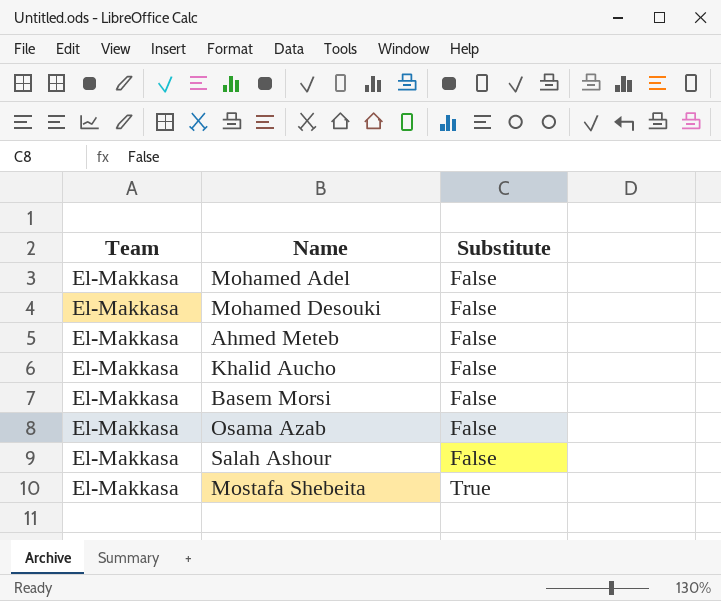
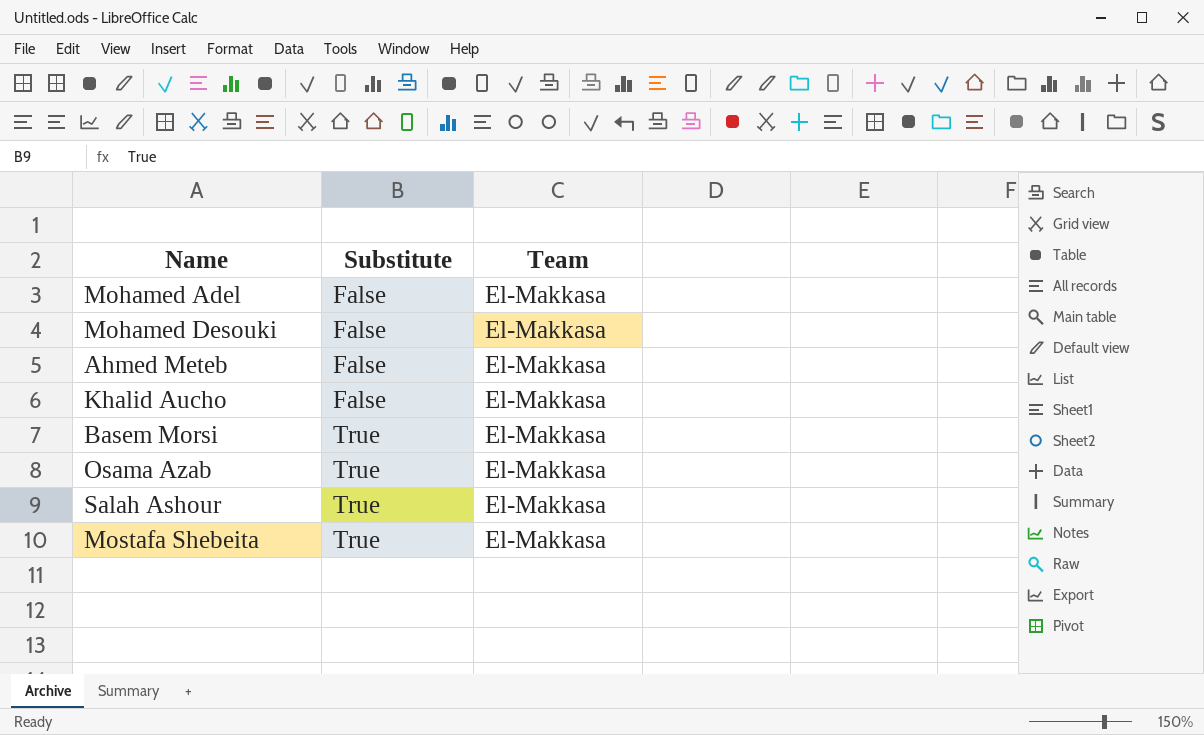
column Team | position: 1 -> 3
Basem Morsi | Substitute: False -> True
Osama Azab | Substitute: False -> True
Salah Ashour | Substitute: False -> True

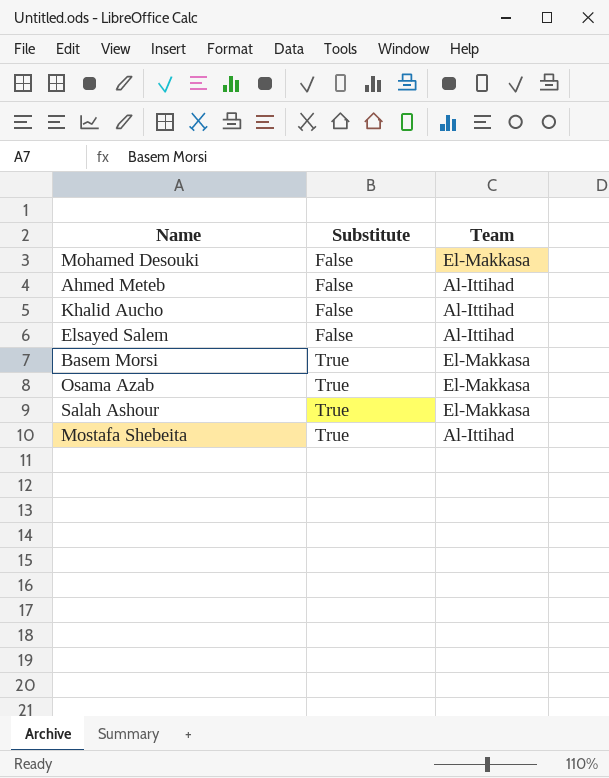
row Mohamed Adel: False | El-Makkasa -> none
Ahmed Meteb | Team: El-Makkasa -> Al-Ittihad
Khalid Aucho | Team: El-Makkasa -> Al-Ittihad
row Elsayed Salem: none -> False | Al-Ittihad
Mostafa Shebeita | Team: El-Makkasa -> Al-Ittihad

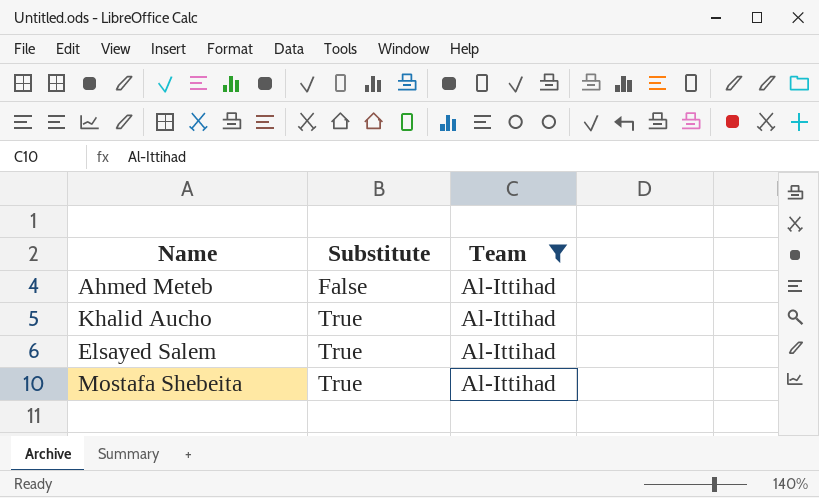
filter: none -> Team = Al-Ittihad
Khalid Aucho | Substitute: False -> True
Elsayed Salem | Substitute: False -> True

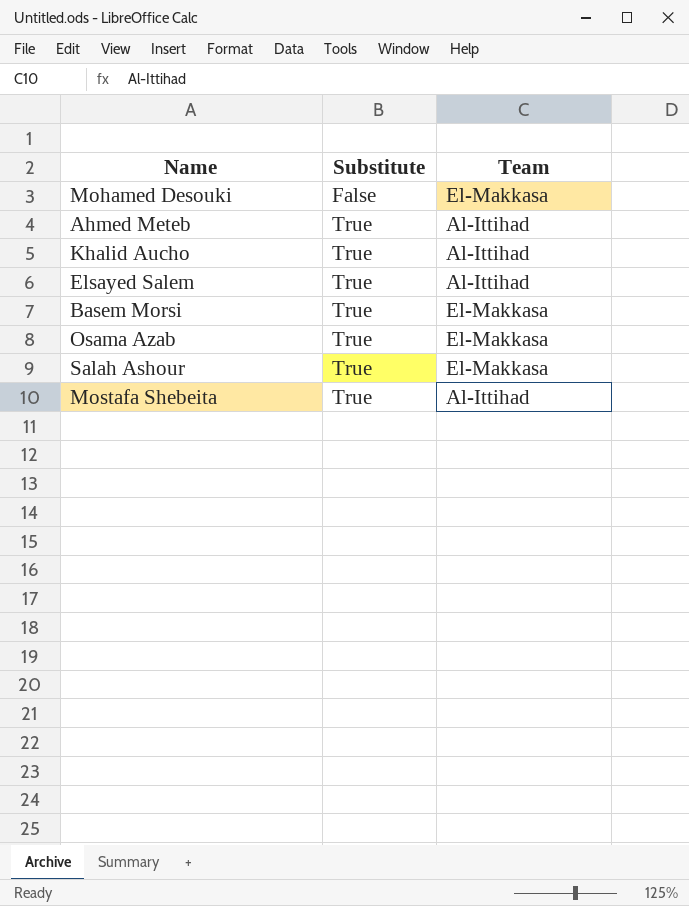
filter: Team = Al-Ittihad -> none
Ahmed Meteb | Substitute: False -> True

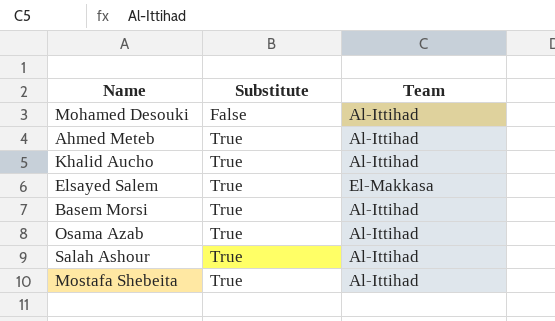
Mohamed Desouki | Team: El-Makkasa -> Al-Ittihad
Elsayed Salem | Team: Al-Ittihad -> El-Makkasa
Basem Morsi | Team: El-Makkasa -> Al-Ittihad
Osama Azab | Team: El-Makkasa -> Al-Ittihad
Salah Ashour | Team: El-Makkasa -> Al-Ittihad

